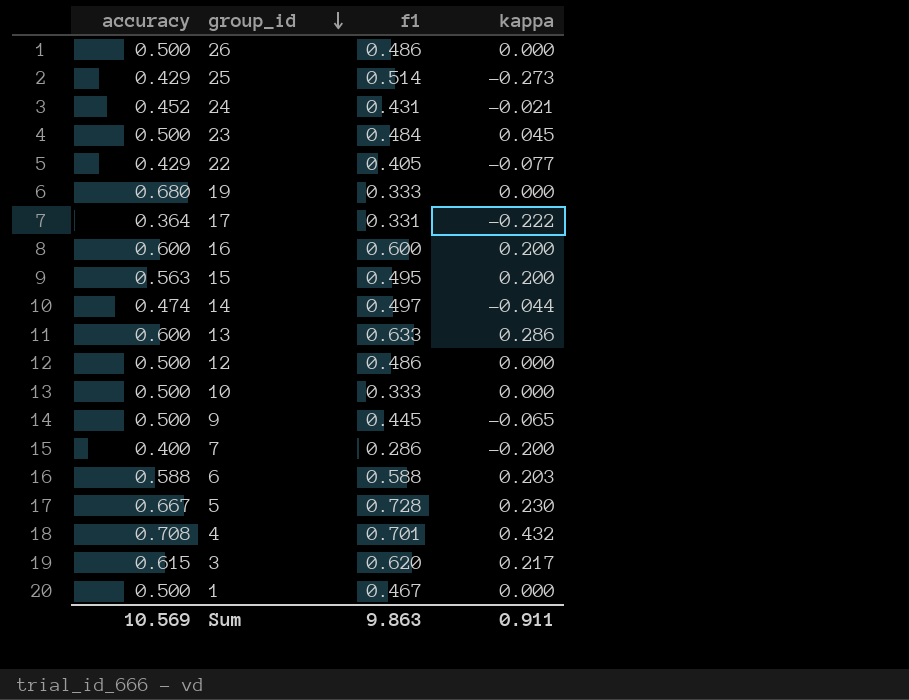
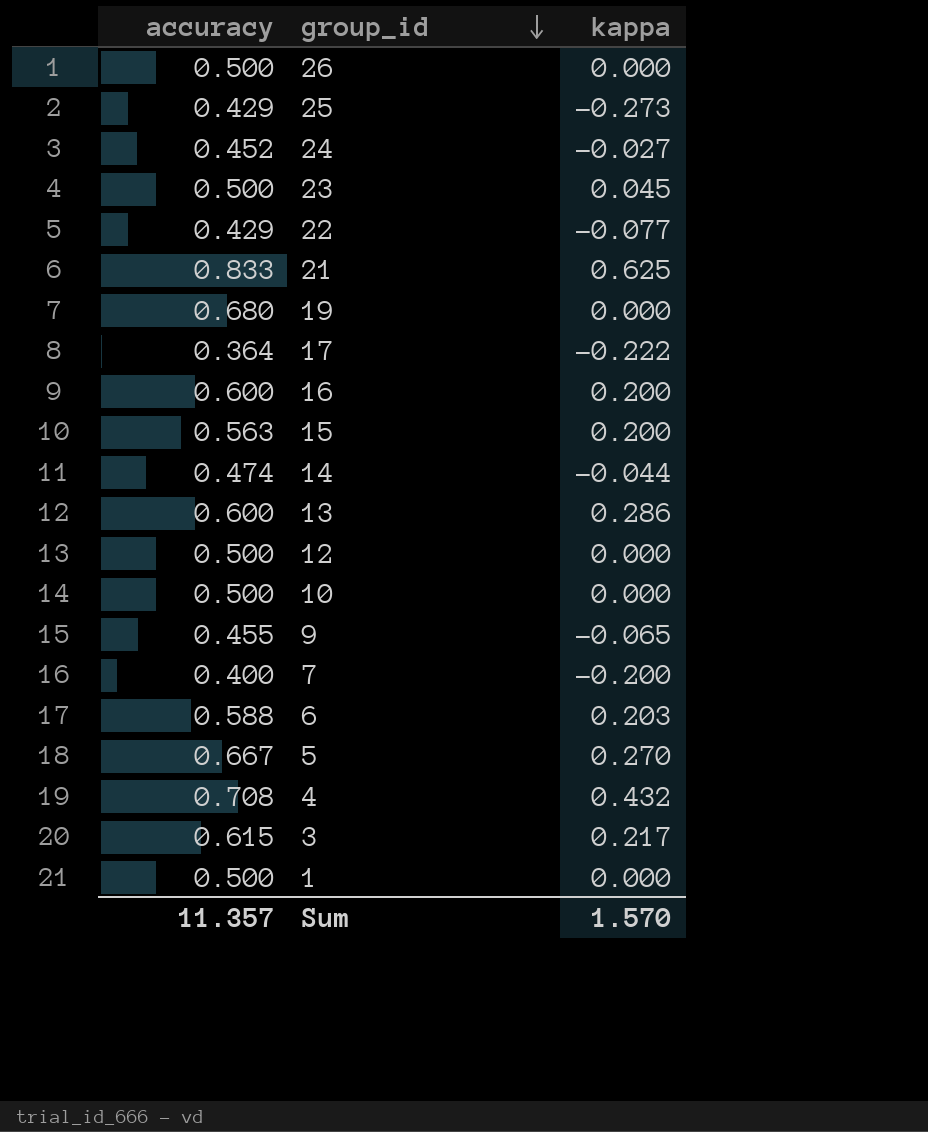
column f1 | position: 3 -> none
24 | kappa: -0.021 -> -0.027
row 21: none -> 0.833 | 0.625
9 | accuracy: 0.500 -> 0.455
5 | kappa: 0.230 -> 0.270
Sum | accuracy: 10.569 -> 11.357
Sum | kappa: 0.911 -> 1.570

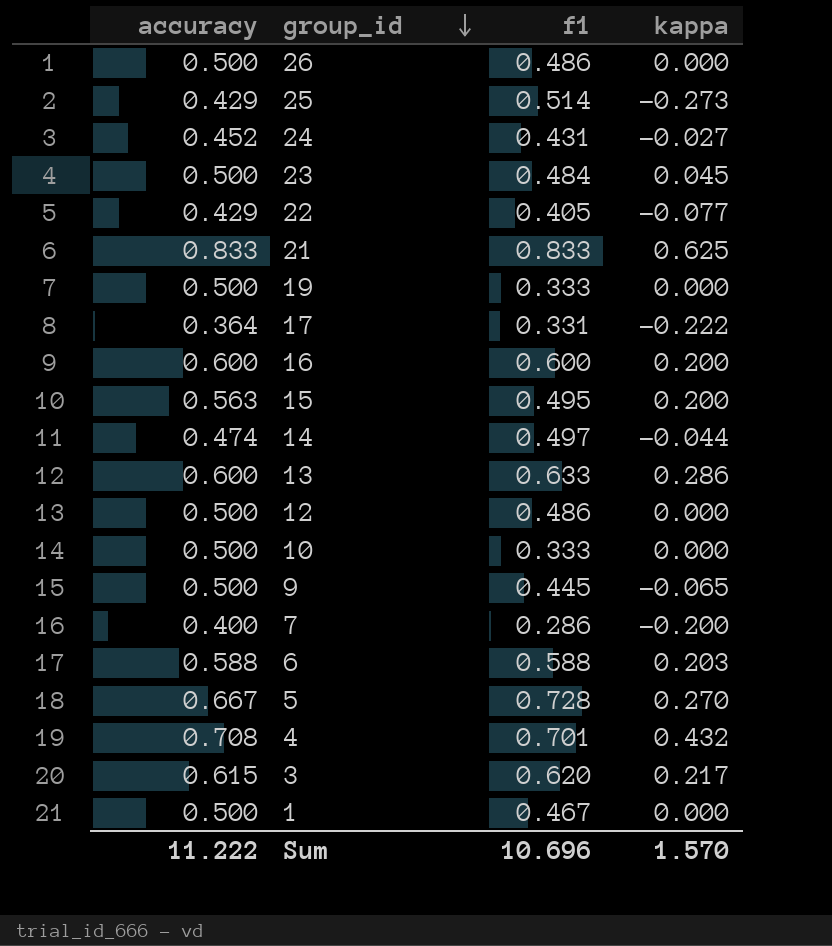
column f1 | position: none -> 3
19 | accuracy: 0.680 -> 0.500
9 | accuracy: 0.455 -> 0.500
Sum | accuracy: 11.357 -> 11.222

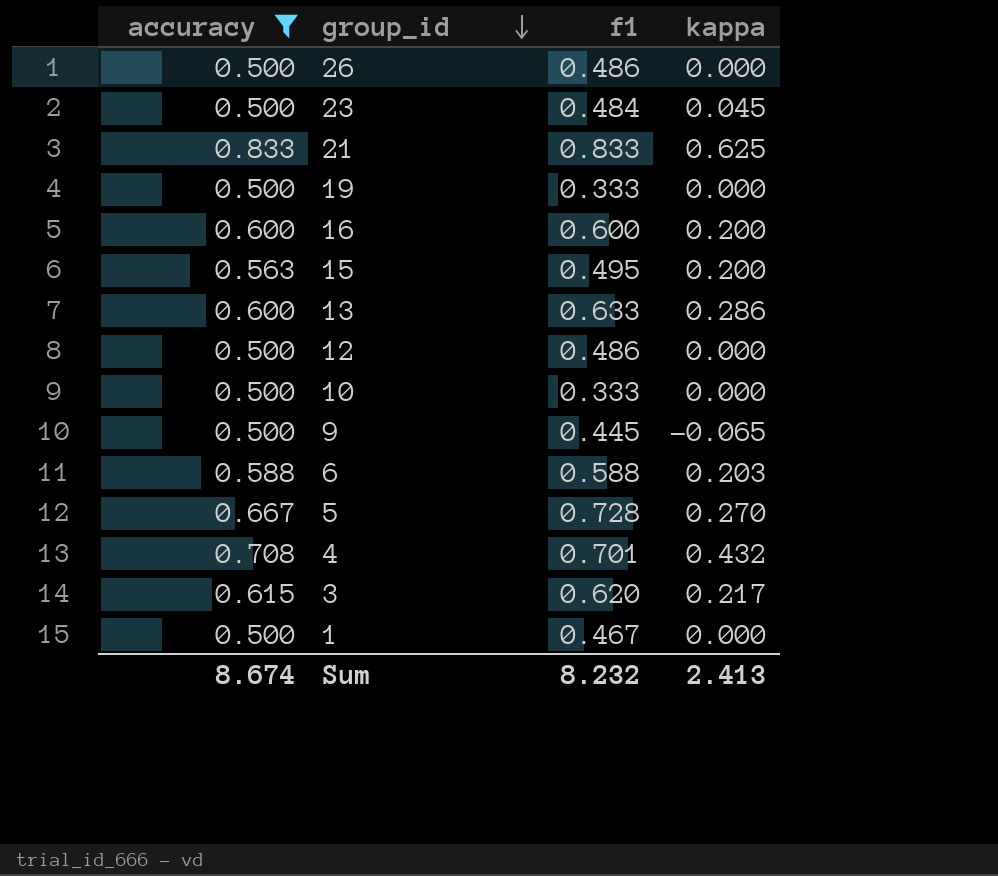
filter: none -> accuracy >= 0.500
Sum | accuracy: 11.222 -> 8.674
Sum | f1: 10.696 -> 8.232
Sum | kappa: 1.570 -> 2.413

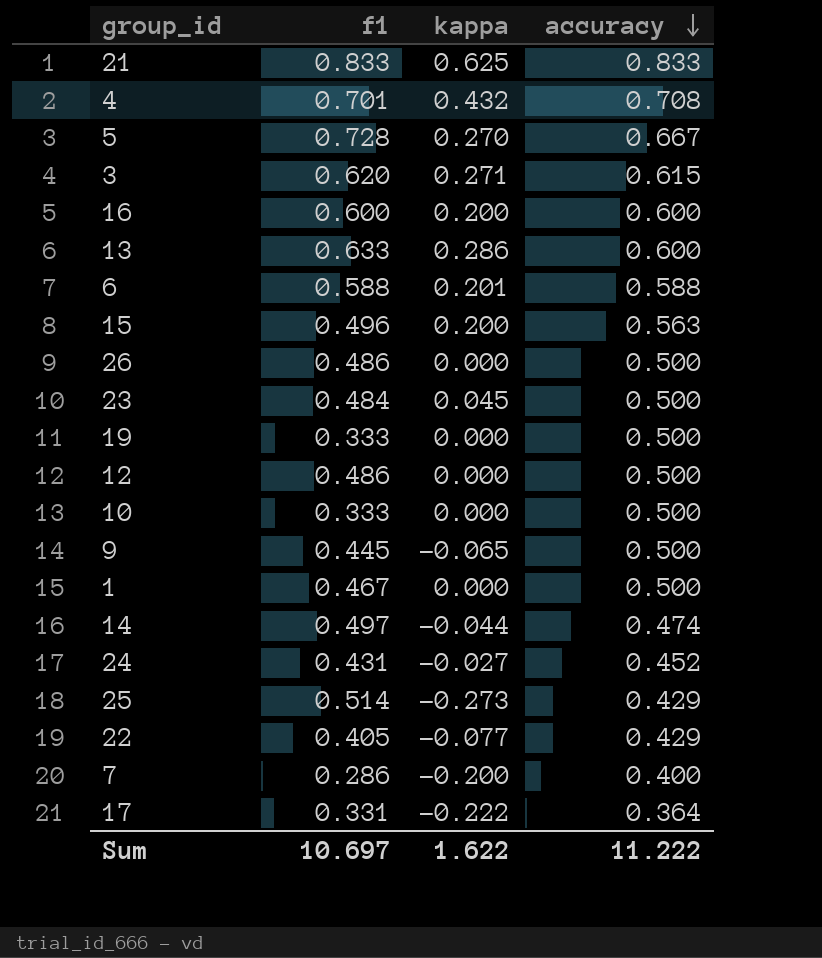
filter: accuracy >= 0.500 -> none
row order: group_id descending -> accuracy descending
column accuracy | position: 1 -> 4
3 | kappa: 0.217 -> 0.271
6 | kappa: 0.203 -> 0.201
15 | f1: 0.495 -> 0.496
Sum | f1: 8.232 -> 10.697
Sum | kappa: 2.413 -> 1.622
Sum | accuracy: 8.674 -> 11.222

